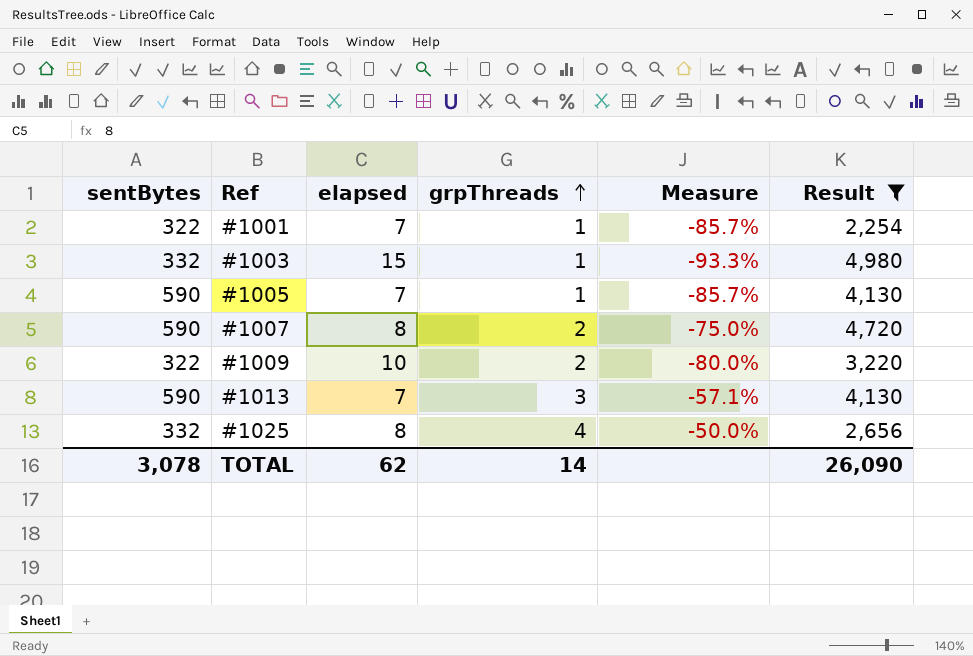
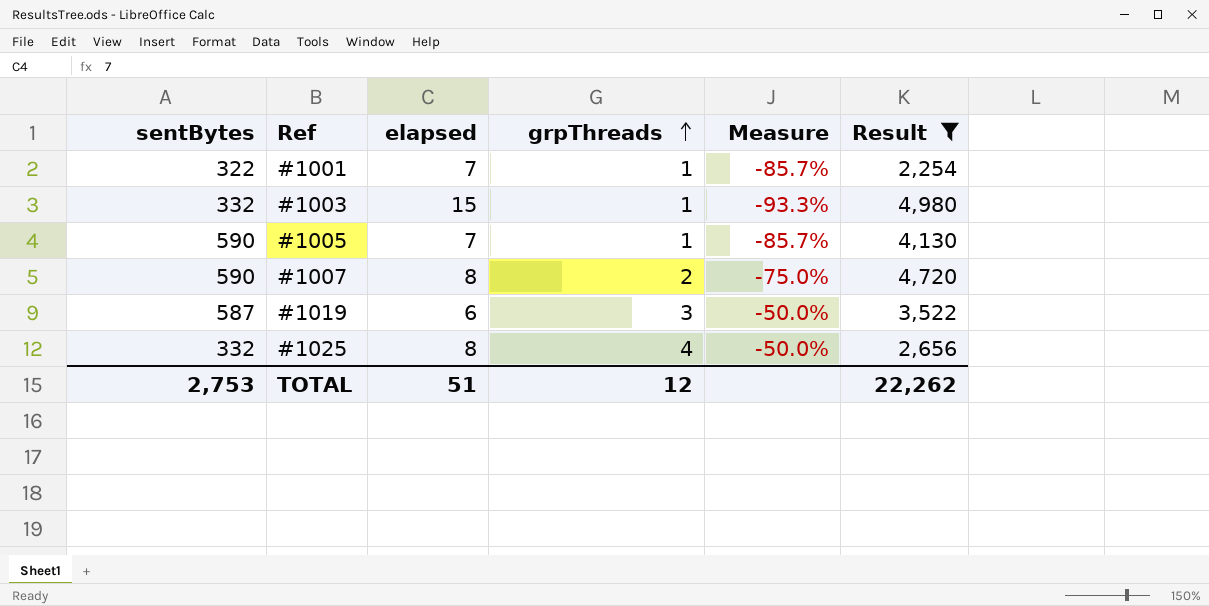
row #1009: 322 | 10 | 2 | -80.0% | 3,220 -> none
row #1013: 590 | 7 | 3 | -57.1% | 4,130 -> none
row #1019: none -> 587 | 6 | 3 | -50.0% | 3,522
TOTAL | sentBytes: 3,078 -> 2,753
TOTAL | elapsed: 62 -> 51
TOTAL | grpThreads: 14 -> 12
TOTAL | Result: 26,090 -> 22,262

